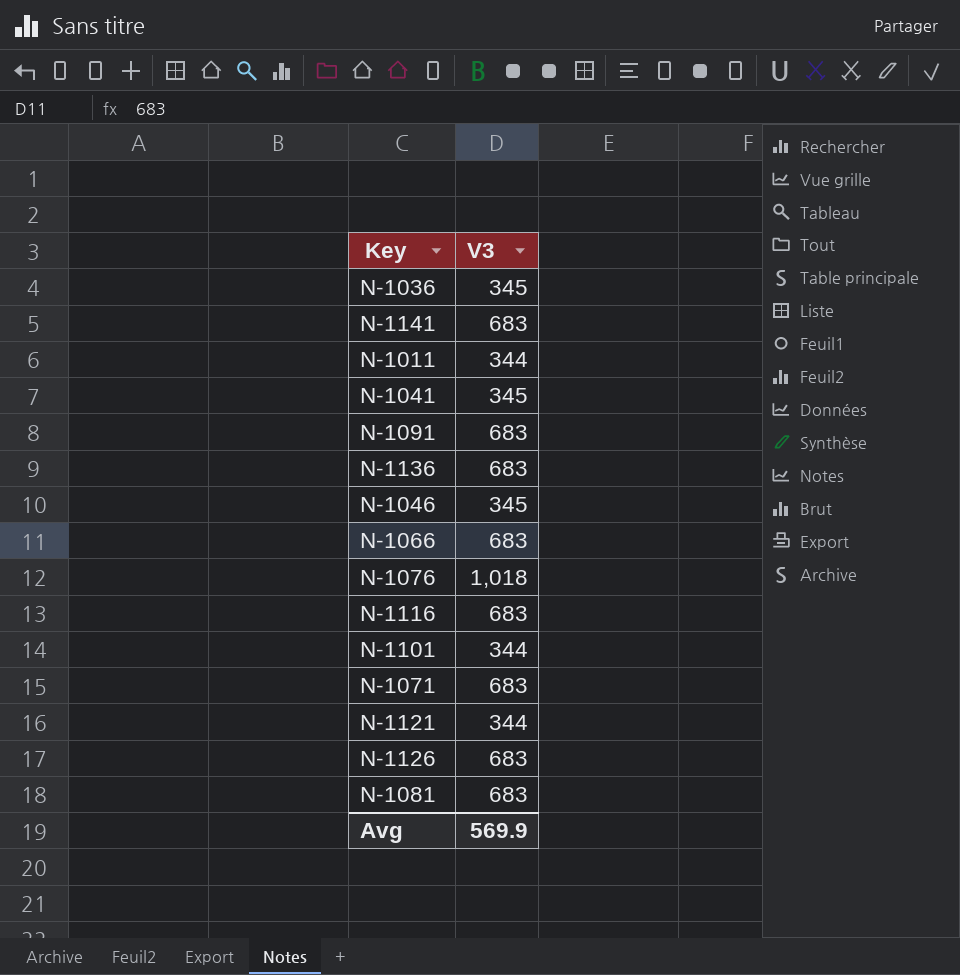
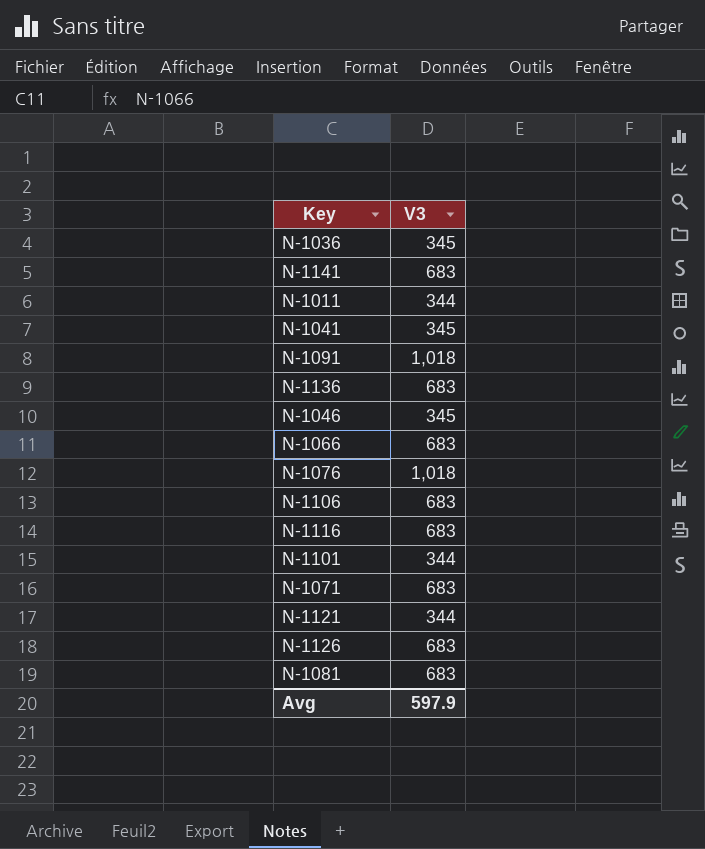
N-1091 | V3: 683 -> 1,018
row N-1106: none -> 683
Avg | V3: 569.9 -> 597.9

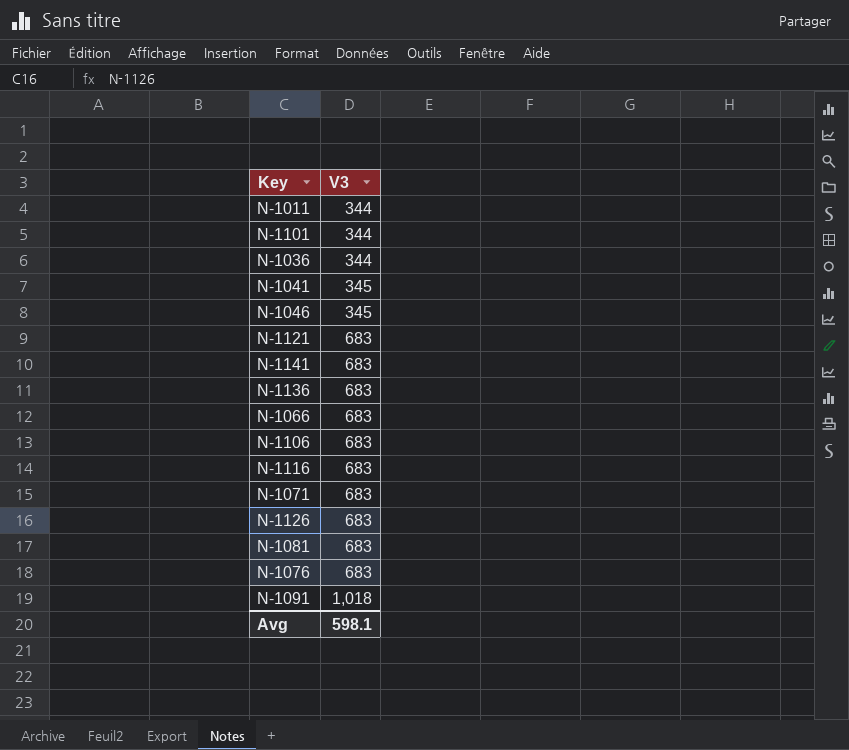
row order: none -> V3 ascending
N-1036 | V3: 345 -> 344
N-1121 | V3: 344 -> 683
N-1076 | V3: 1,018 -> 683
Avg | V3: 597.9 -> 598.1

